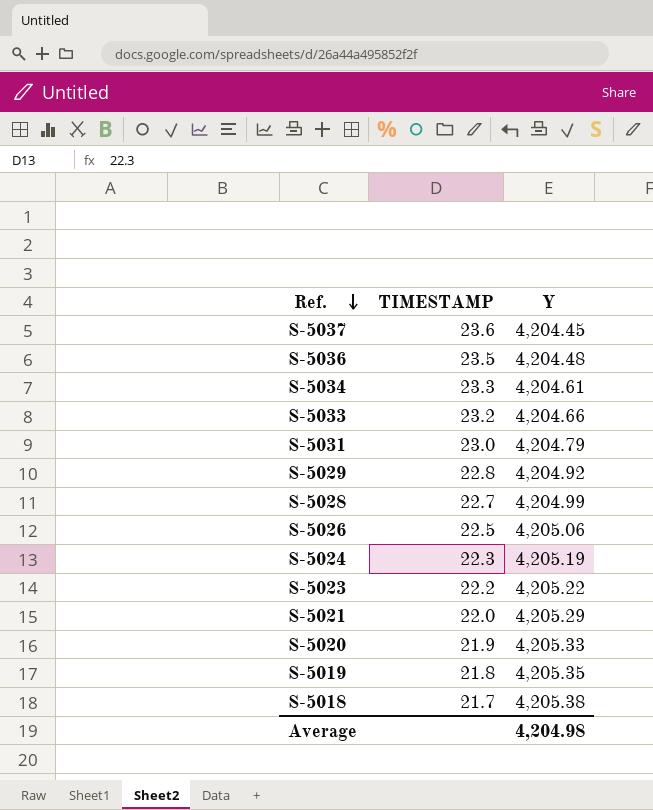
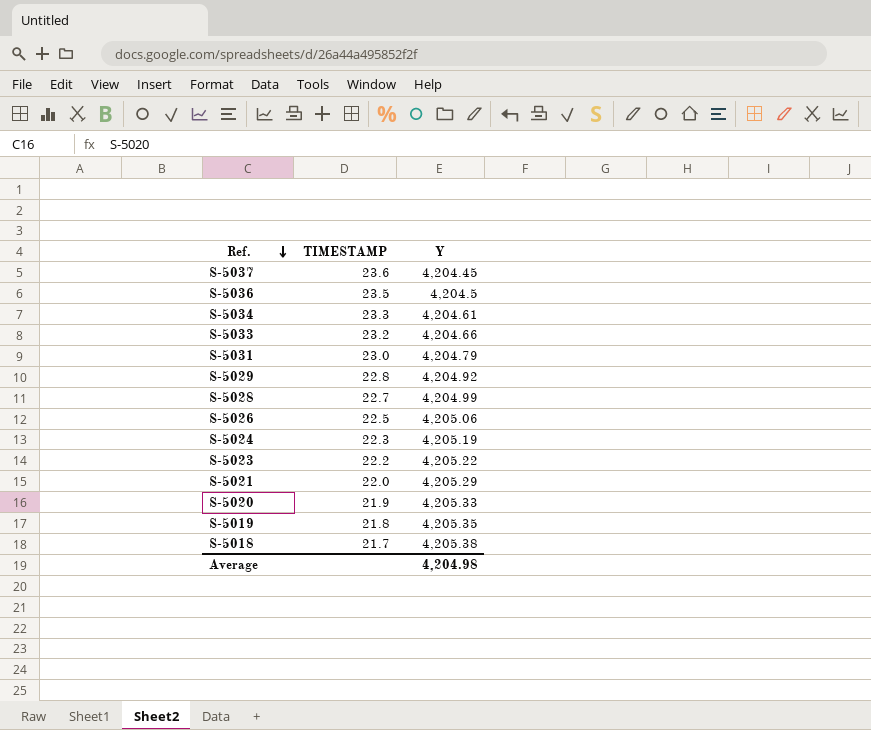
S-5036 | Y: 4,204.48 -> 4,204.5

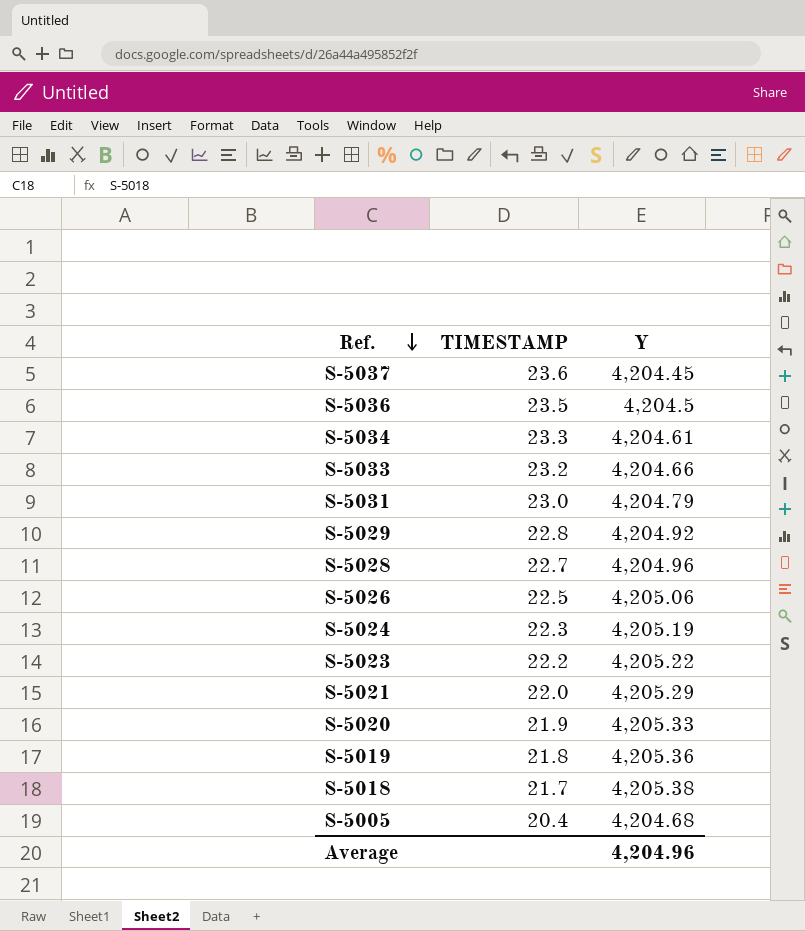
S-5028 | Y: 4,204.99 -> 4,204.96
S-5019 | Y: 4,205.35 -> 4,205.36
row S-5005: none -> 20.4 | 4,204.68
Average | Y: 4,204.98 -> 4,204.96

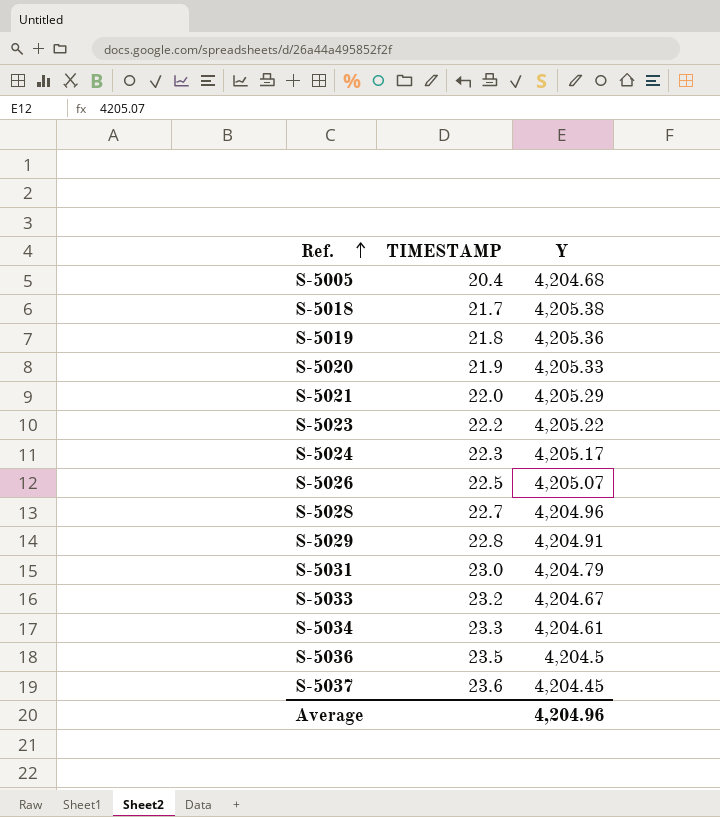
row order: Ref. descending -> Ref. ascending
S-5024 | Y: 4,205.19 -> 4,205.17
S-5026 | Y: 4,205.06 -> 4,205.07
S-5029 | Y: 4,204.92 -> 4,204.91
S-5033 | Y: 4,204.66 -> 4,204.67

